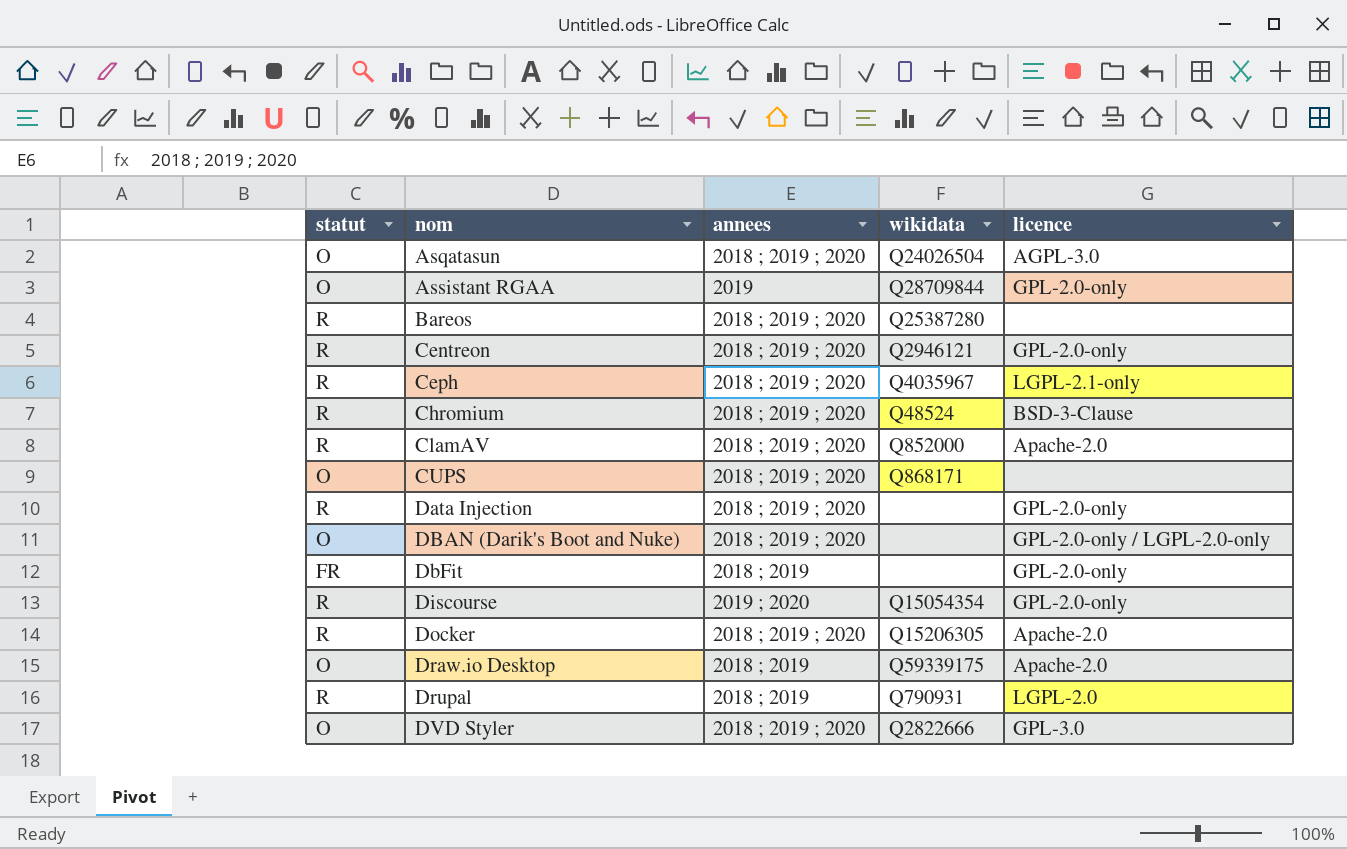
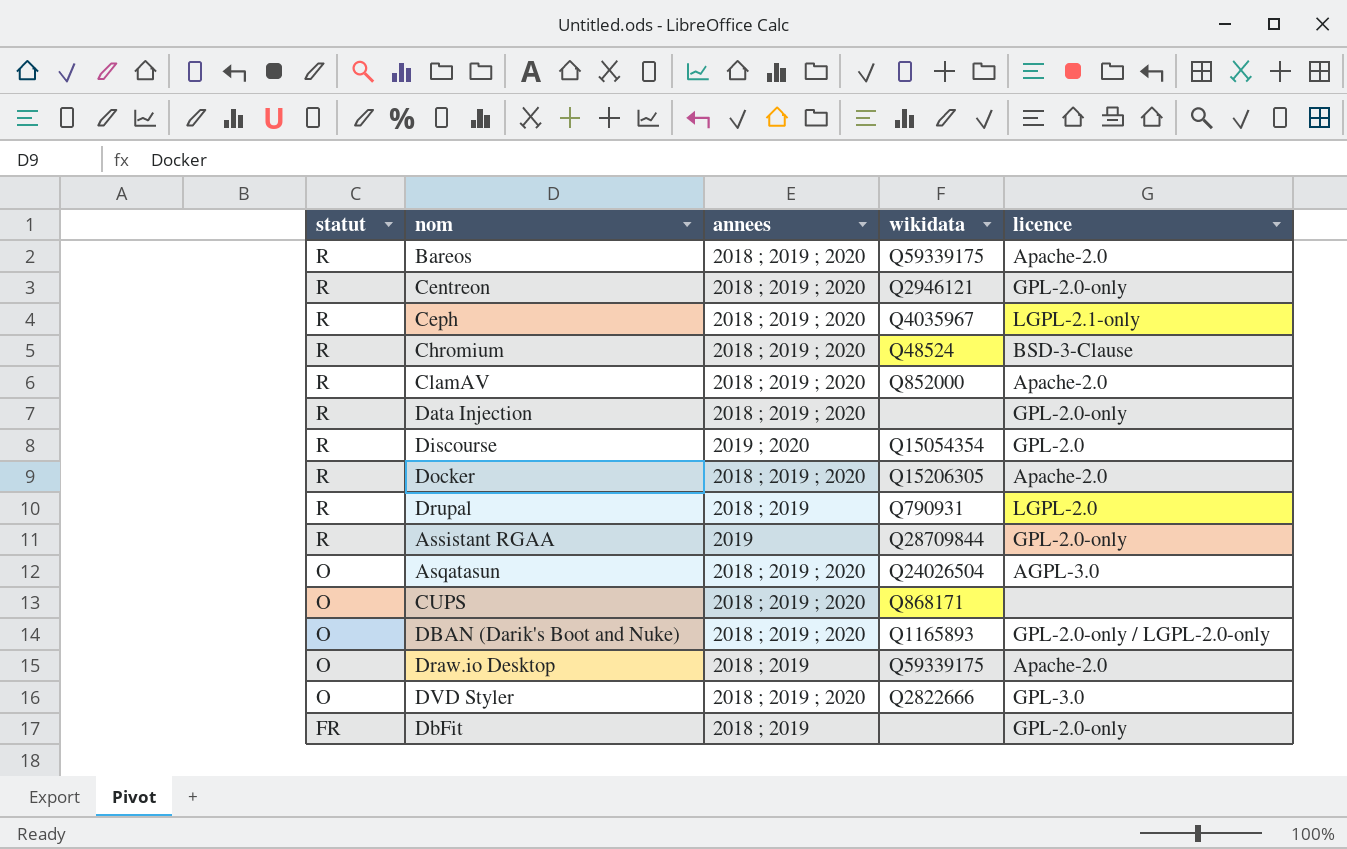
row order: nom ascending -> statut descending
Bareos | wikidata: Q25387280 -> Q59339175
Bareos | licence: none -> Apache-2.0
Discourse | licence: GPL-2.0-only -> GPL-2.0
Assistant RGAA | statut: O -> R
DBAN (Darik's Boot and Nuke) | wikidata: none -> Q1165893

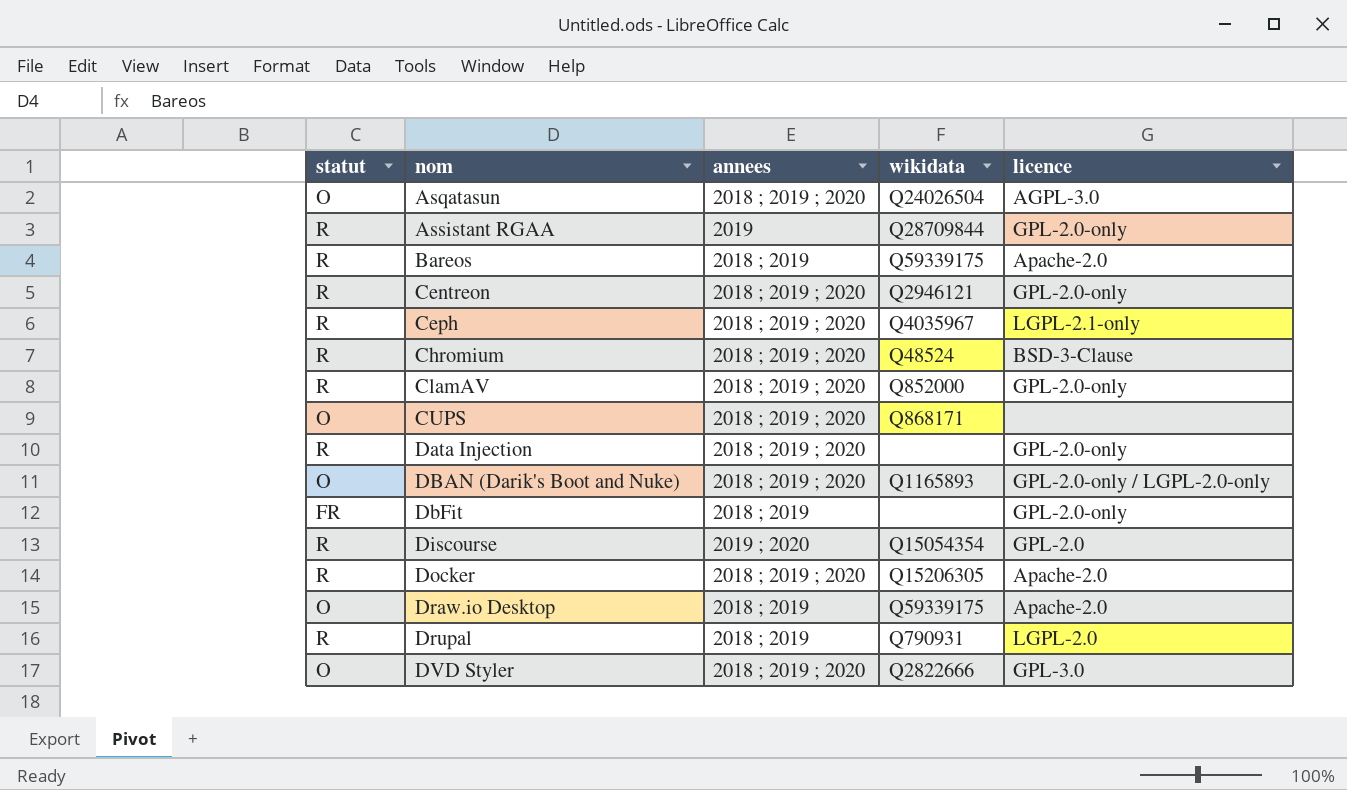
row order: statut descending -> nom ascending
Bareos | annees: 2018 ; 2019 ; 2020 -> 2018 ; 2019
ClamAV | licence: Apache-2.0 -> GPL-2.0-only

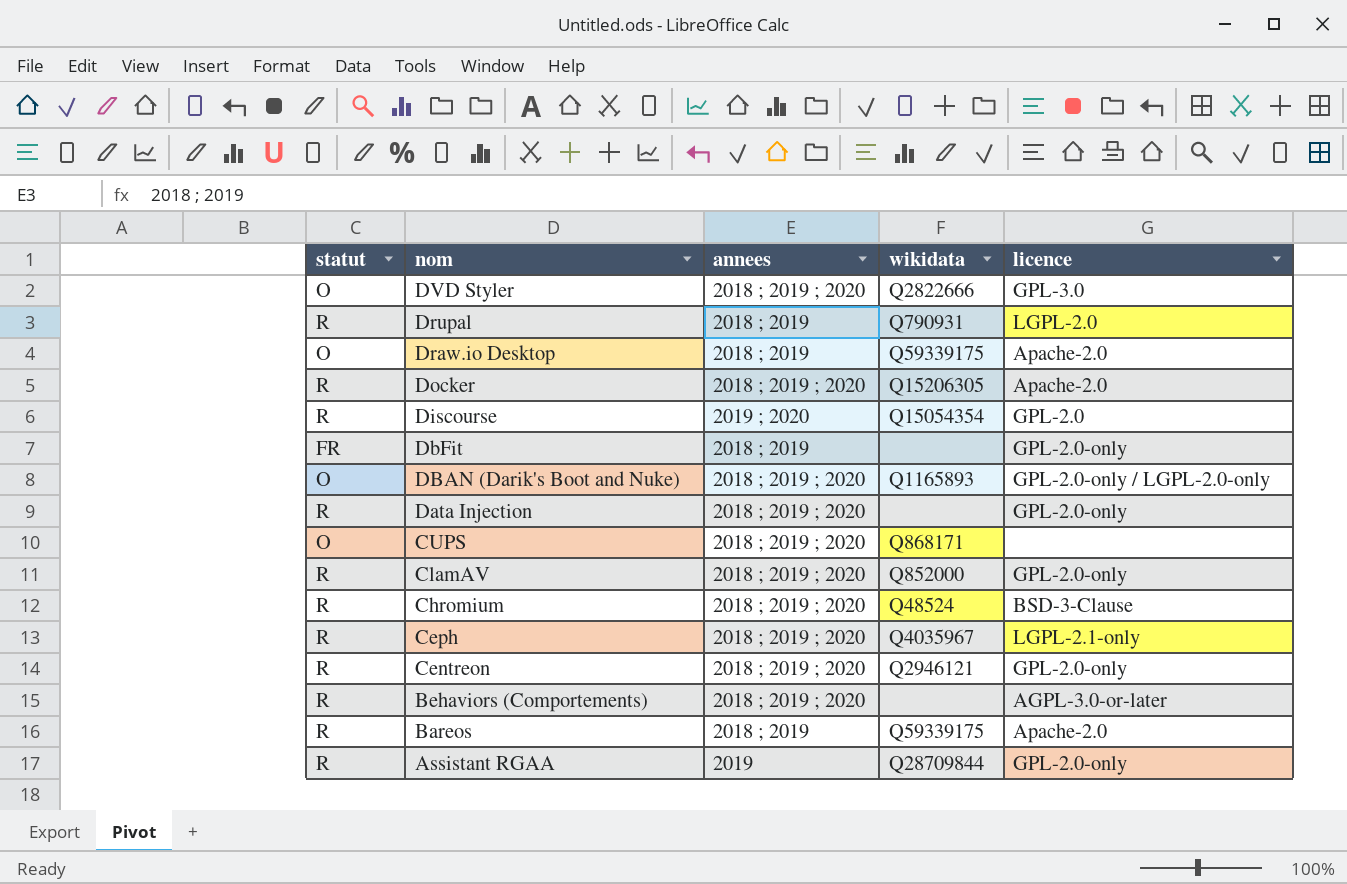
row order: nom ascending -> nom descending
row Asqatasun: O | 2018 ; 2019 ; 2020 | Q24026504 | AGPL-3.0 -> none
row Behaviors (Comportements): none -> R | 2018 ; 2019 ; 2020 | none | AGPL-3.0-or-later

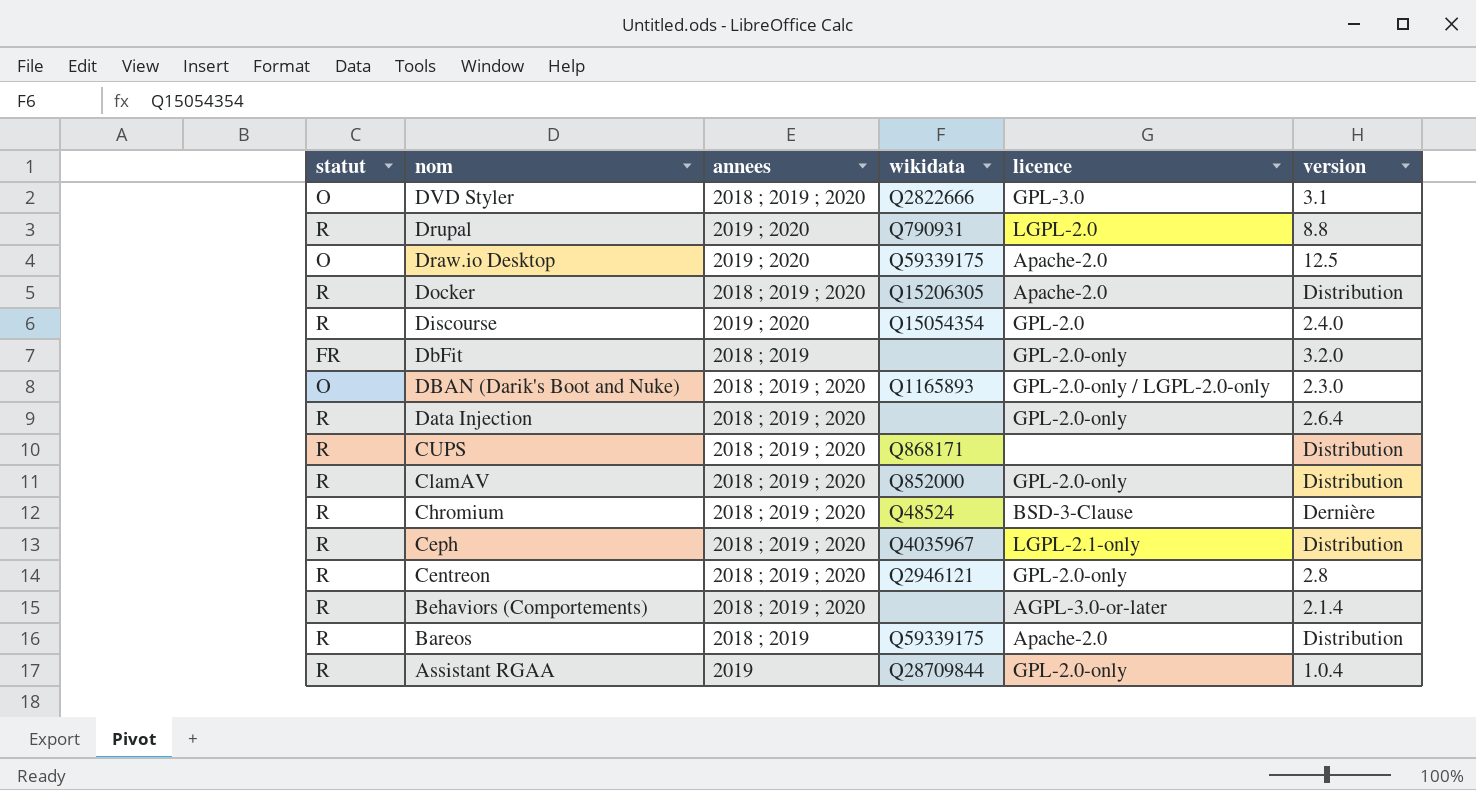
column version | position: none -> 6
Drupal | annees: 2018 ; 2019 -> 2019 ; 2020
Draw.io Desktop | annees: 2018 ; 2019 -> 2019 ; 2020
CUPS | statut: O -> R

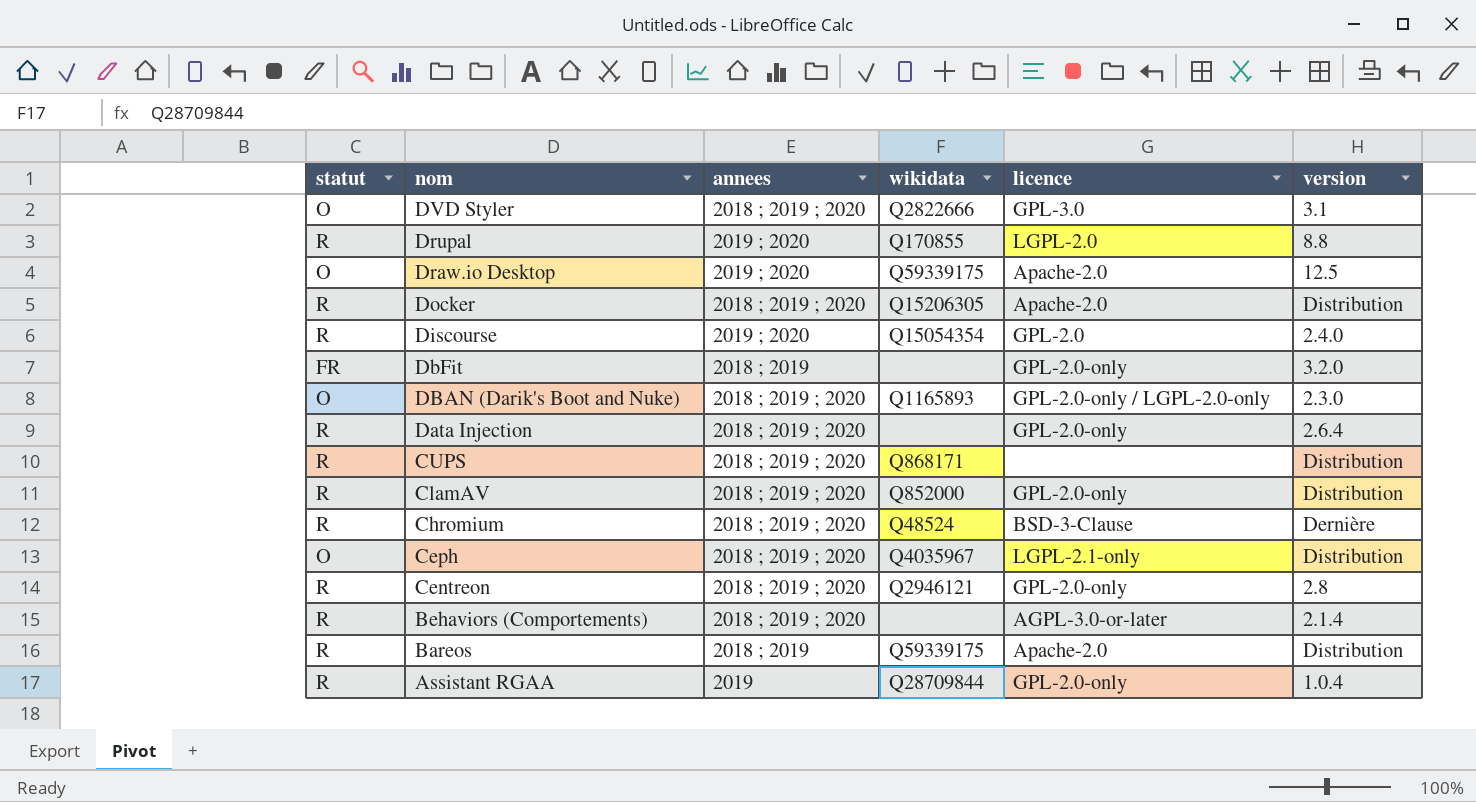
Drupal | wikidata: Q790931 -> Q170855
Ceph | statut: R -> O

